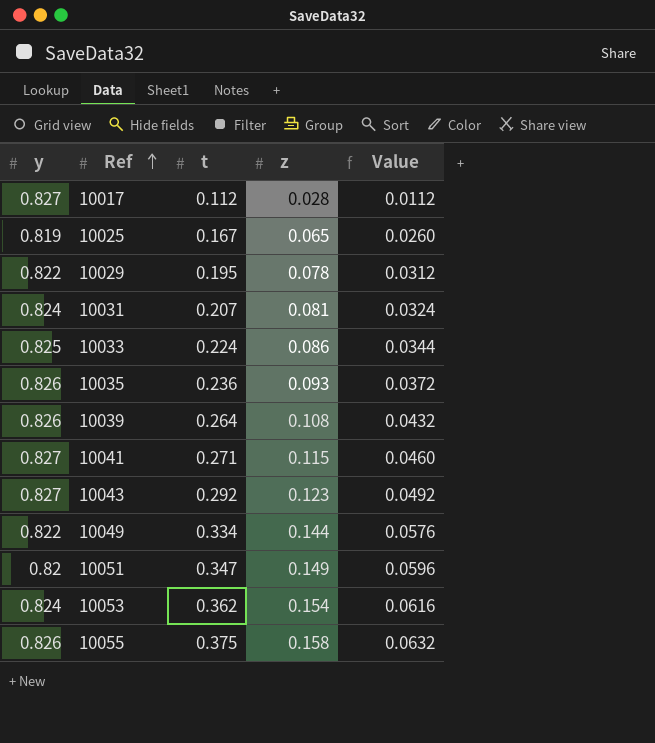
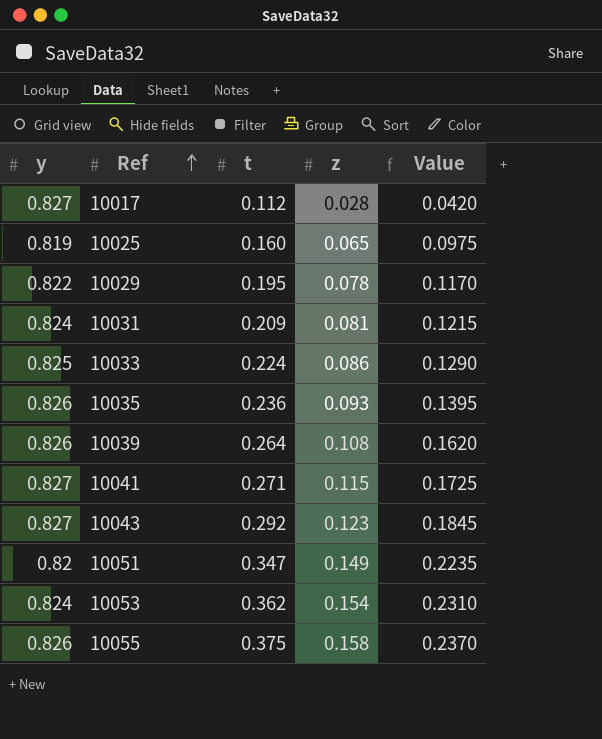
column Value | formula: [z] * 0.4 -> [z] * 1.5
row 10049: 0.822 | 0.334 | 0.144 | 0.0576 -> none
10025 | t: 0.167 -> 0.160
10031 | t: 0.207 -> 0.209

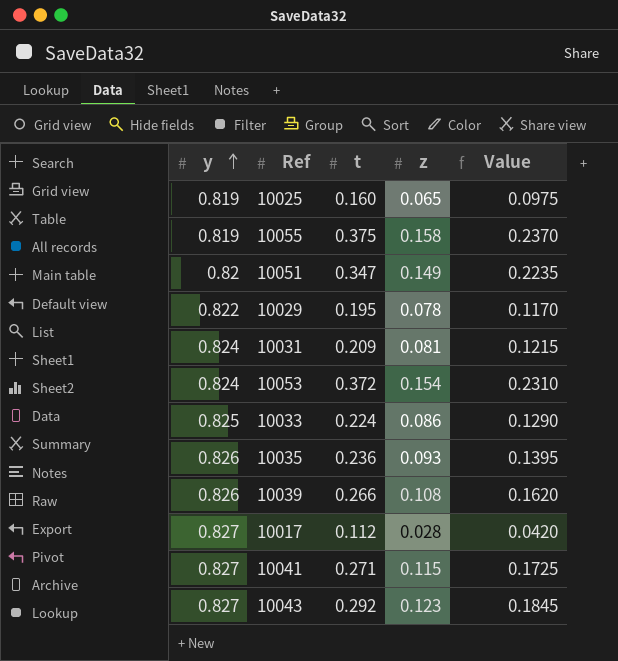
row order: Ref ascending -> y ascending
10055 | y: 0.826 -> 0.819
10053 | t: 0.362 -> 0.372
10039 | t: 0.264 -> 0.266

